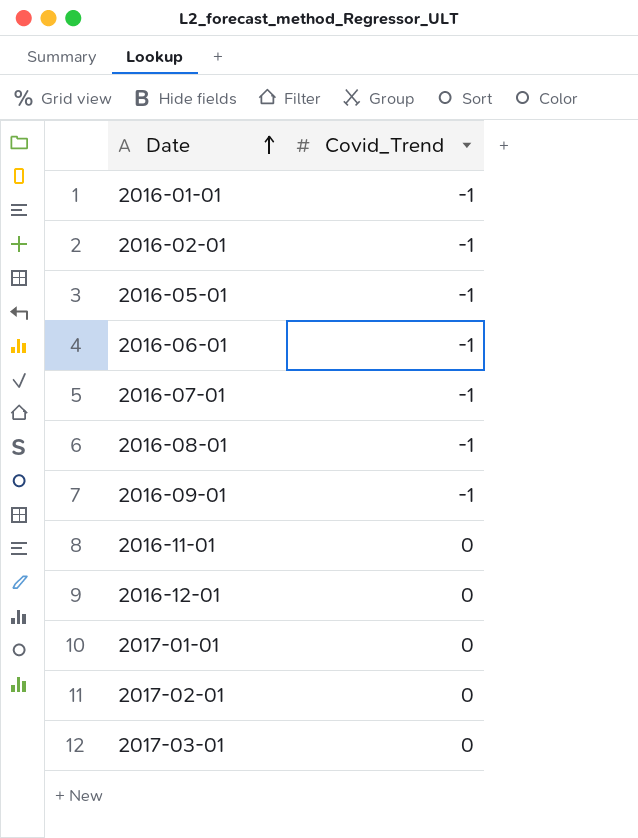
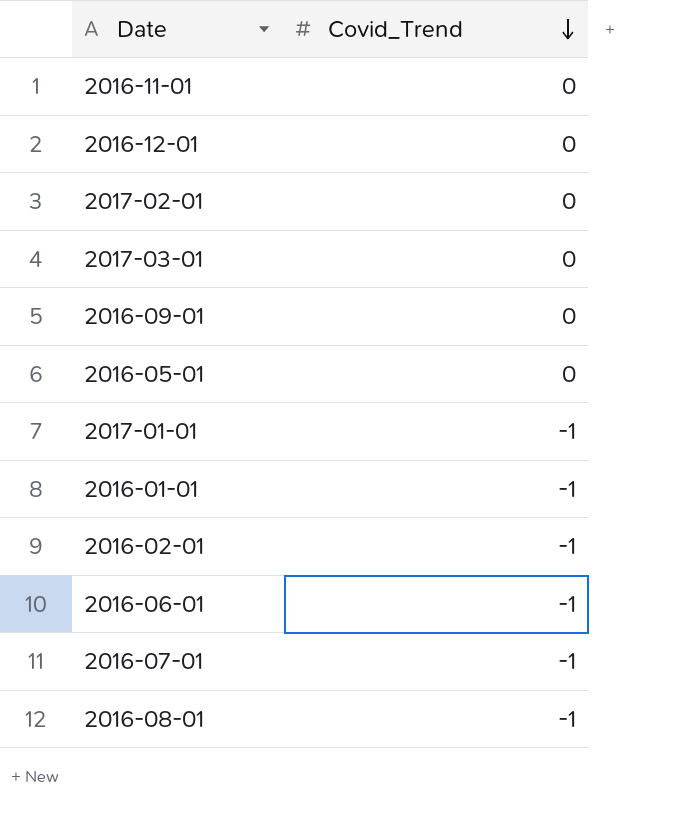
row order: Date ascending -> Covid_Trend descending
2016-09-01 | Covid_Trend: -1 -> 0
2016-05-01 | Covid_Trend: -1 -> 0
2017-01-01 | Covid_Trend: 0 -> -1

